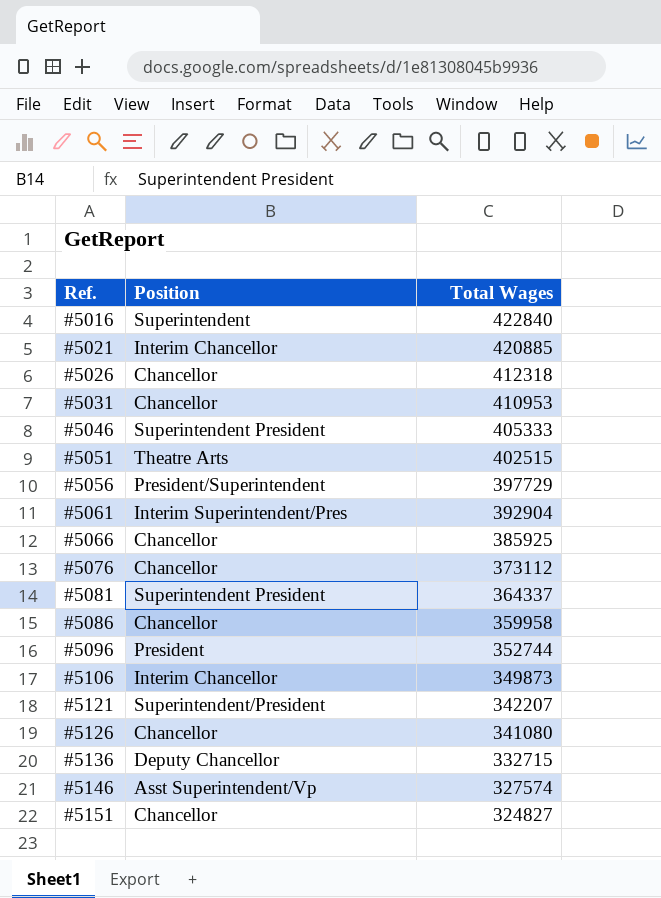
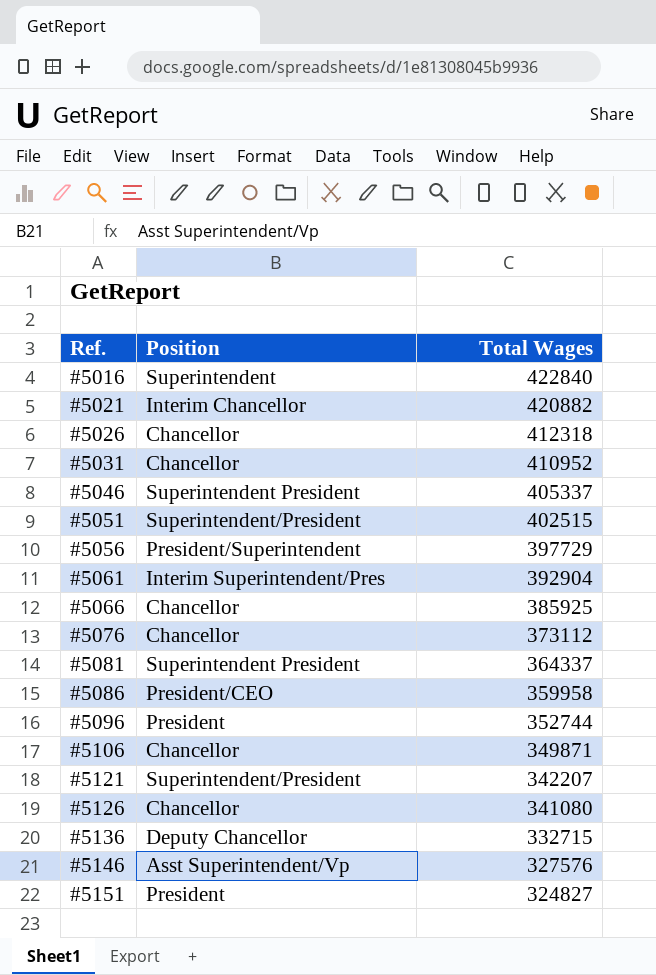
#5021 | Total Wages: 420885 -> 420882
#5031 | Total Wages: 410953 -> 410952
#5046 | Total Wages: 405333 -> 405337
#5051 | Position: Theatre Arts -> Superintendent/President
#5086 | Position: Chancellor -> President/CEO
#5106 | Position: Interim Chancellor -> Chancellor
#5106 | Total Wages: 349873 -> 349871
#5146 | Total Wages: 327574 -> 327576
#5151 | Position: Chancellor -> President

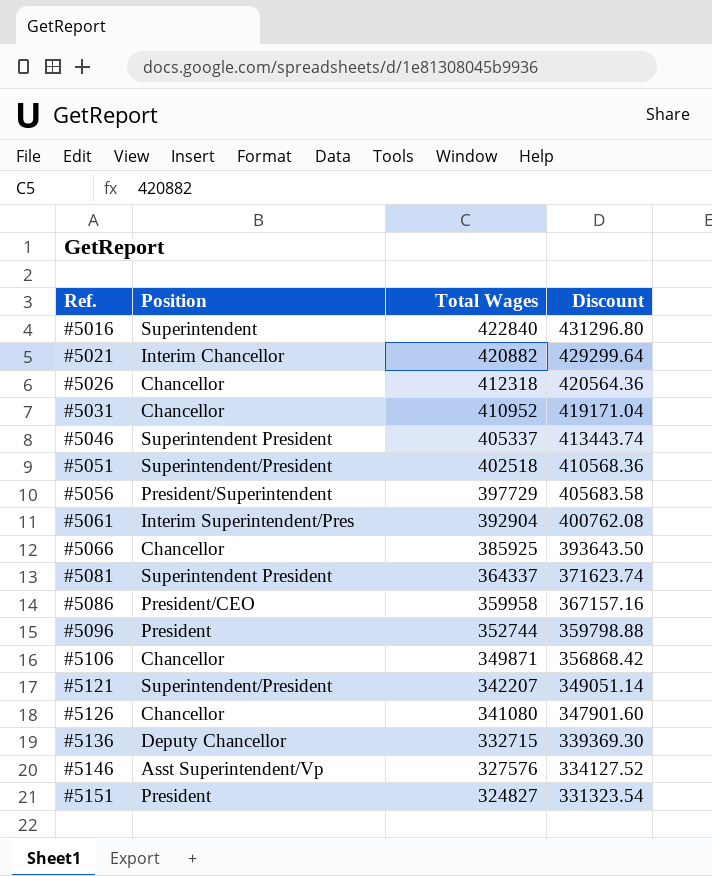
column Discount | formula: none -> [Total Wages] * 1.02
row #5076: Chancellor | 373112 -> none
#5051 | Total Wages: 402515 -> 402518

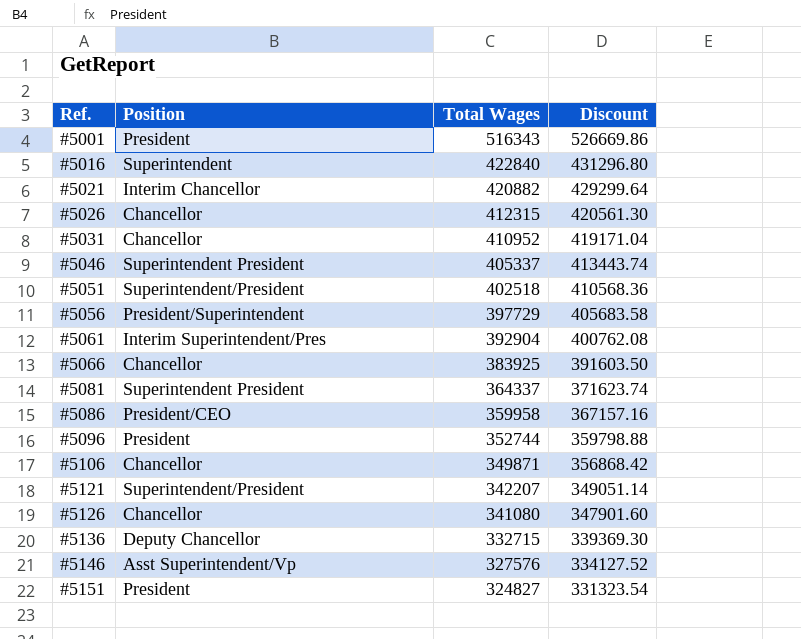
row #5001: none -> President | 516343 | 526669.86
#5026 | Total Wages: 412318 -> 412315
#5026 | Discount: 420564.36 -> 420561.30
#5066 | Total Wages: 385925 -> 383925
#5066 | Discount: 393643.50 -> 391603.50

